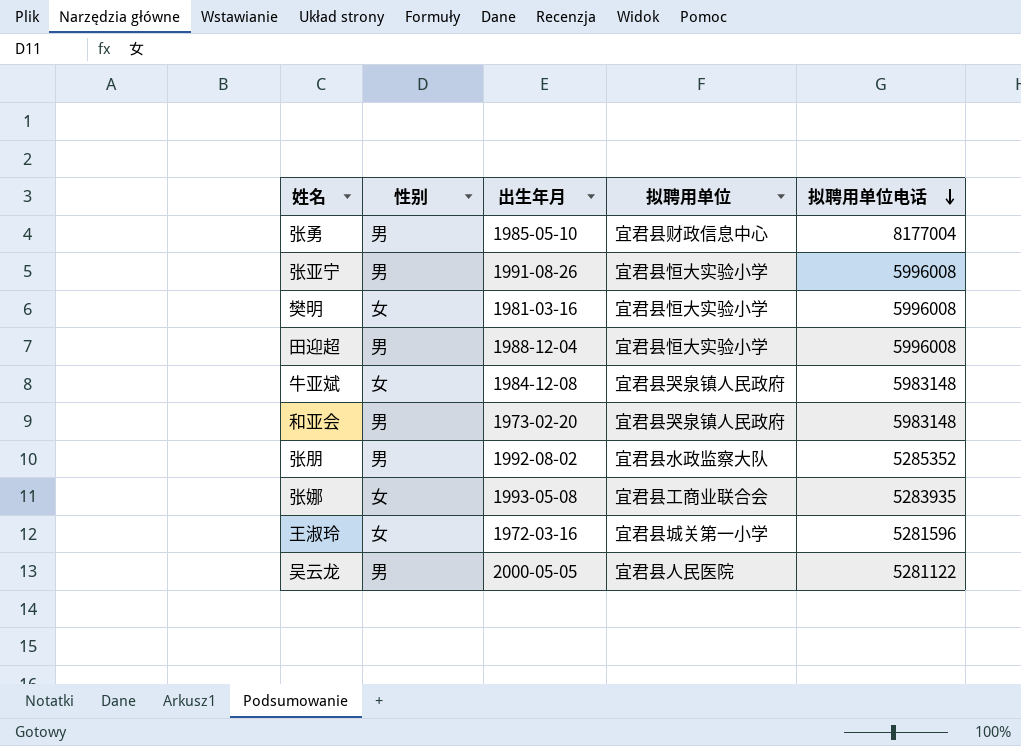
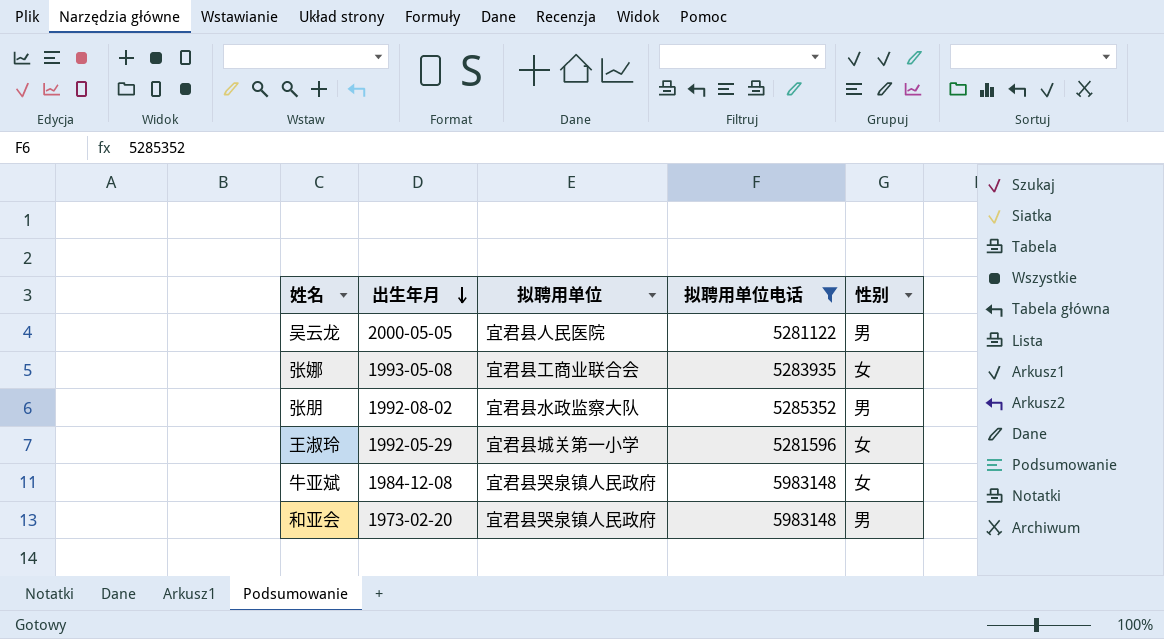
filter: none -> 拟聘用单位电话 <= 5983148
row order: 拟聘用单位电话 descending -> 出生年月 descending
column 性别 | position: 2 -> 5
王淑玲 | 出生年月: 1972-03-16 -> 1992-05-29

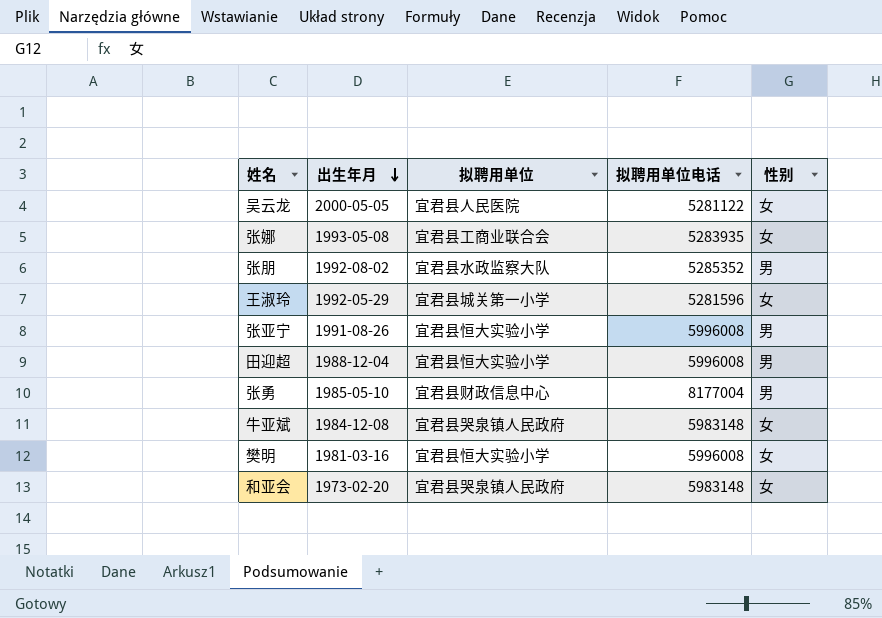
filter: 拟聘用单位电话 <= 5983148 -> none
吴云龙 | 性别: 男 -> 女
和亚会 | 性别: 男 -> 女

